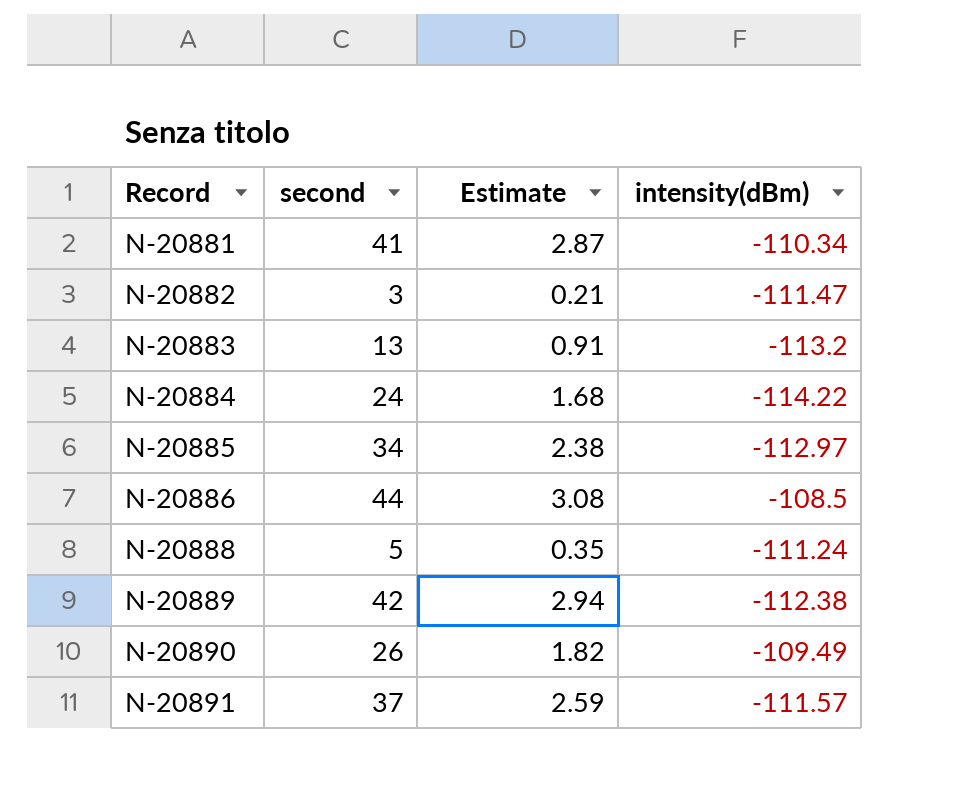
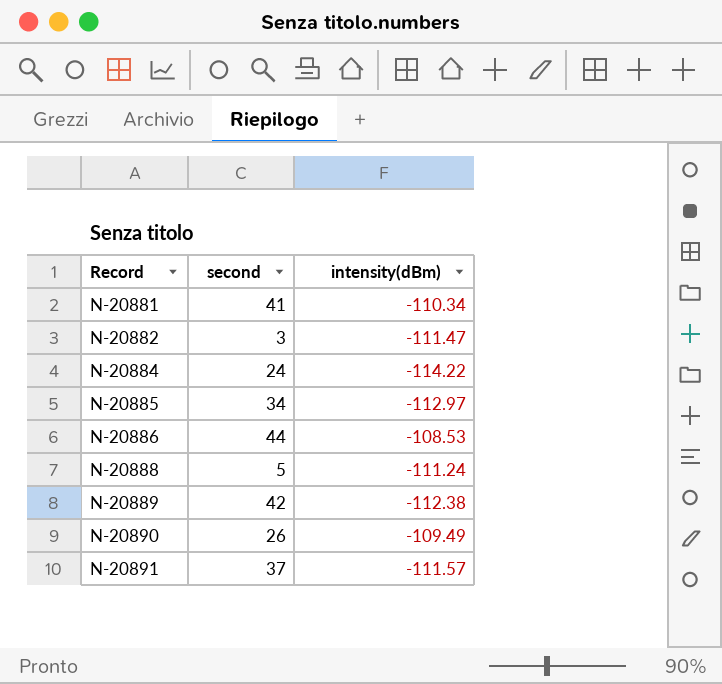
column Estimate | formula: [second] * 0.07 -> none
row N-20883: 13 | 0.91 | -113.2 -> none
N-20886 | intensity(dBm): -108.5 -> -108.53

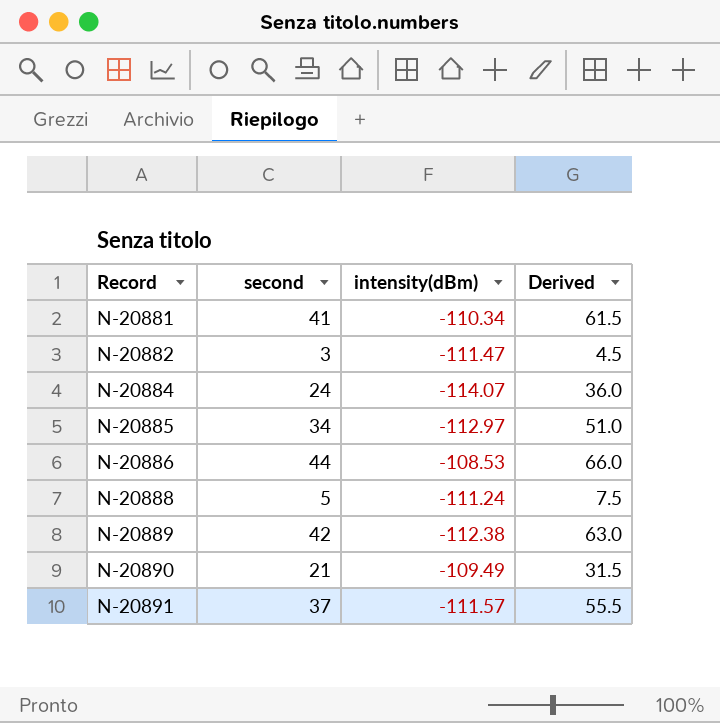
column Derived | formula: none -> [second] * 1.5
N-20884 | intensity(dBm): -114.22 -> -114.07
N-20890 | second: 26 -> 21

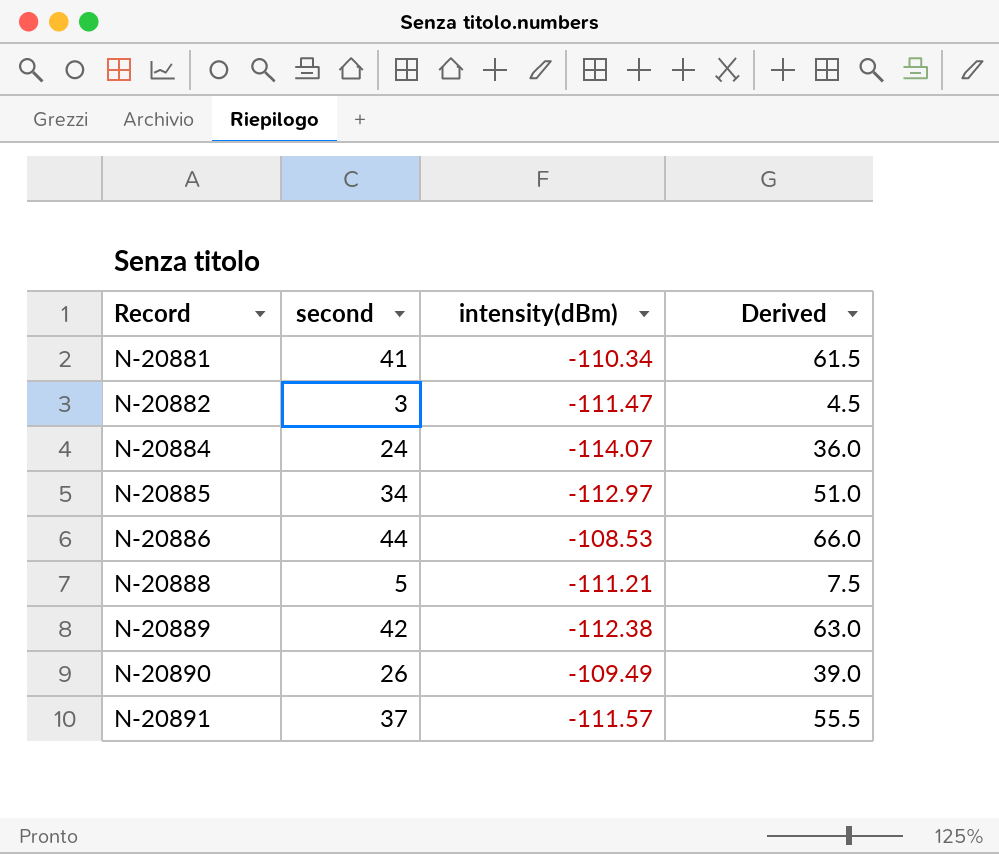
N-20888 | intensity(dBm): -111.24 -> -111.21
N-20890 | second: 21 -> 26
N-20890 | Derived: 31.5 -> 39.0

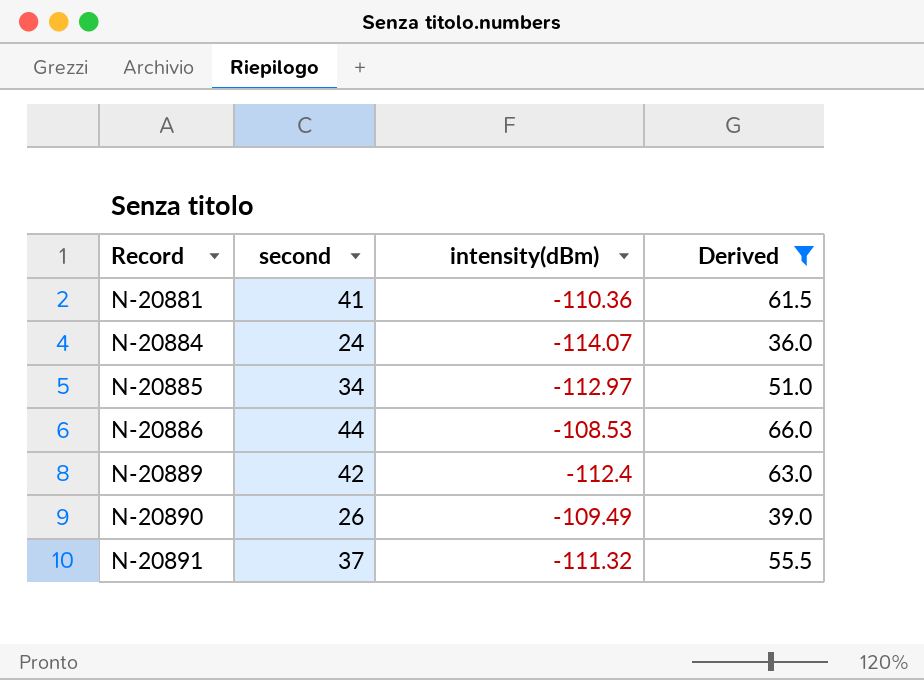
filter: none -> Derived >= 36.0
N-20881 | intensity(dBm): -110.34 -> -110.36
N-20889 | intensity(dBm): -112.38 -> -112.4
N-20891 | intensity(dBm): -111.57 -> -111.32

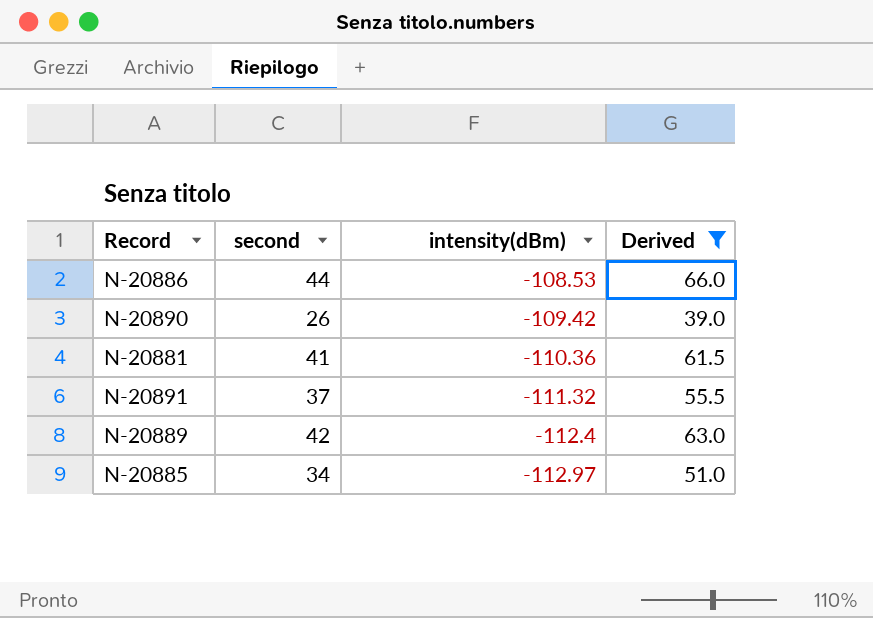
row order: Record ascending -> intensity(dBm) descending
row N-20884: 24 | -114.07 | 36.0 -> none
N-20890 | intensity(dBm): -109.49 -> -109.42

